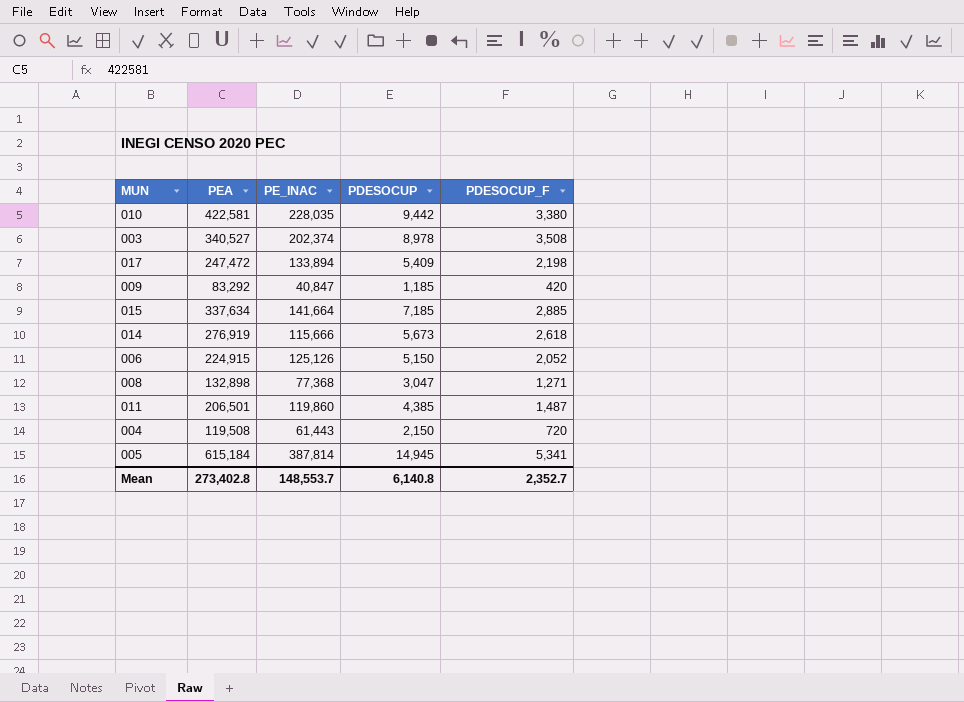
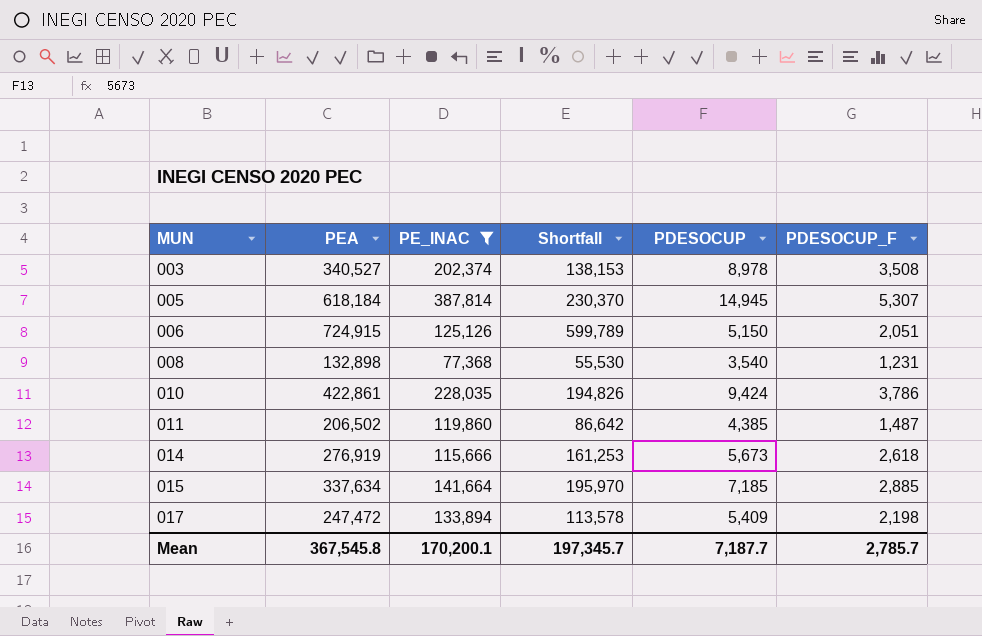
filter: none -> PE_INAC >= 77,368
row order: none -> MUN ascending
column Shortfall | formula: none -> [PEA] - [PE_INAC]
005 | PEA: 615,184 -> 618,184
005 | PDESOCUP_F: 5,341 -> 5,307
006 | PEA: 224,915 -> 724,915
006 | PDESOCUP_F: 2,052 -> 2,051
008 | PDESOCUP: 3,047 -> 3,540
008 | PDESOCUP_F: 1,271 -> 1,231
010 | PEA: 422,581 -> 422,861
010 | PDESOCUP: 9,442 -> 9,424
010 | PDESOCUP_F: 3,380 -> 3,786
011 | PEA: 206,501 -> 206,502
Mean | PEA: 273,402.8 -> 367,545.8
Mean | PE_INAC: 148,553.7 -> 170,200.1
Mean | PDESOCUP: 6,140.8 -> 7,187.7
Mean | PDESOCUP_F: 2,352.7 -> 2,785.7

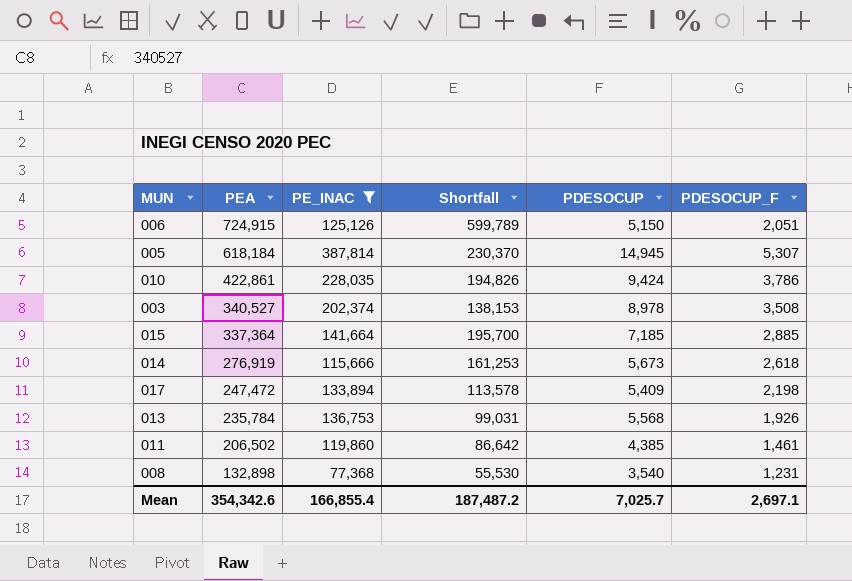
row order: MUN ascending -> PEA descending
015 | PEA: 337,634 -> 337,364
015 | Shortfall: 195,970 -> 195,700
row 013: none -> 235,784 | 136,753 | 99,031 | 5,568 | 1,926
011 | PDESOCUP_F: 1,487 -> 1,461
Mean | PEA: 367,545.8 -> 354,342.6
Mean | PE_INAC: 170,200.1 -> 166,855.4
Mean | Shortfall: 197,345.7 -> 187,487.2
Mean | PDESOCUP: 7,187.7 -> 7,025.7
Mean | PDESOCUP_F: 2,785.7 -> 2,697.1

